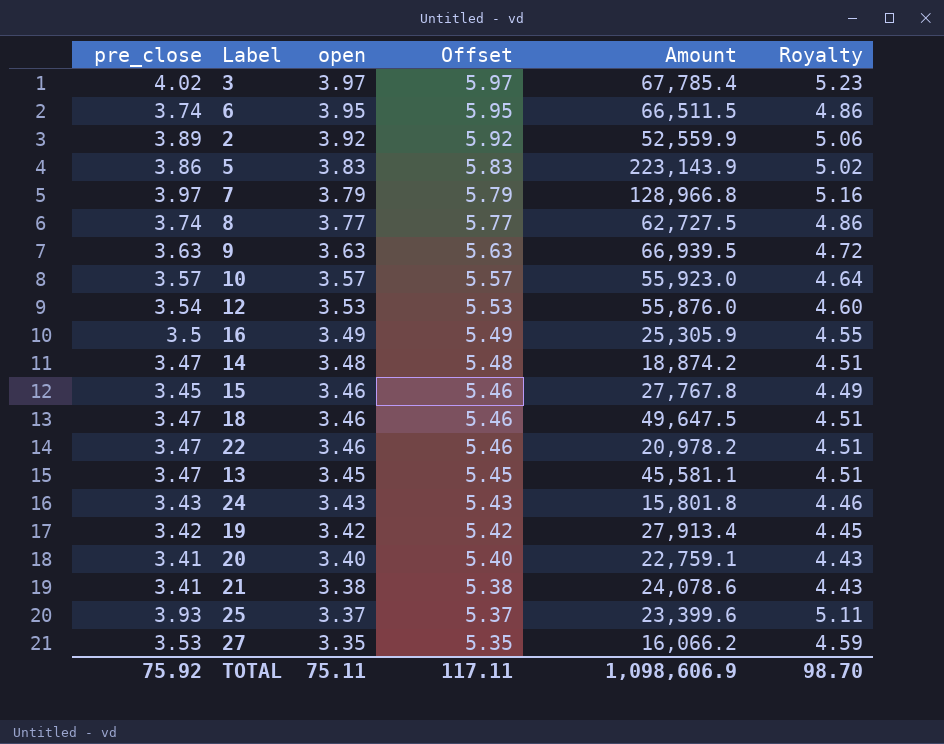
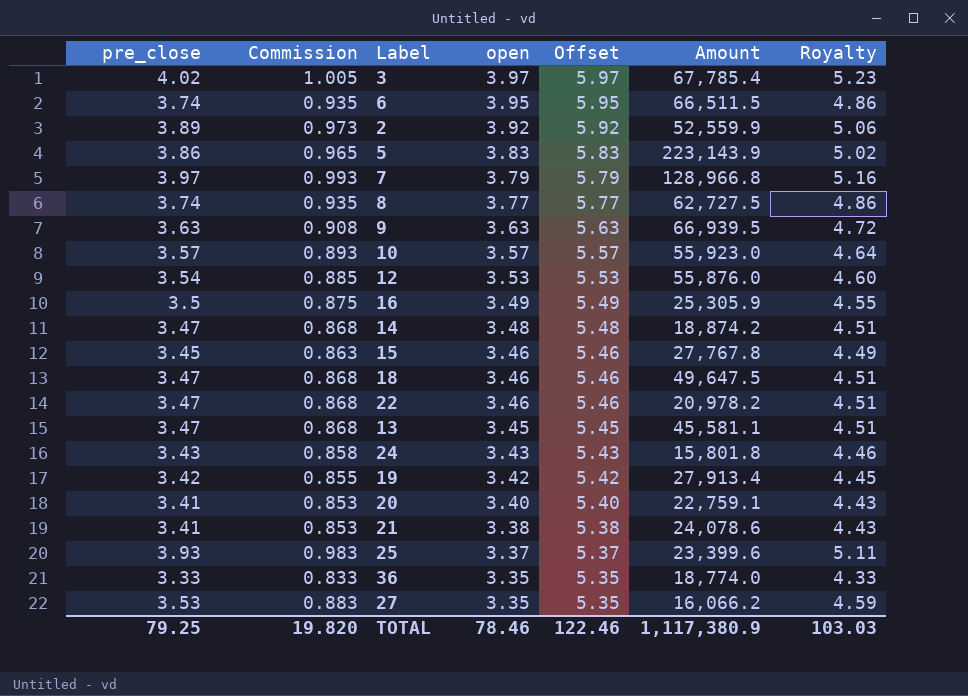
column Commission | formula: none -> [pre_close] * 0.25
row 36: none -> 3.33 | 0.833 | 3.35 | 5.35 | 18,774.0 | 4.33
TOTAL | pre_close: 75.92 -> 79.25
TOTAL | open: 75.11 -> 78.46
TOTAL | Offset: 117.11 -> 122.46
TOTAL | Amount: 1,098,606.9 -> 1,117,380.9
TOTAL | Royalty: 98.70 -> 103.03

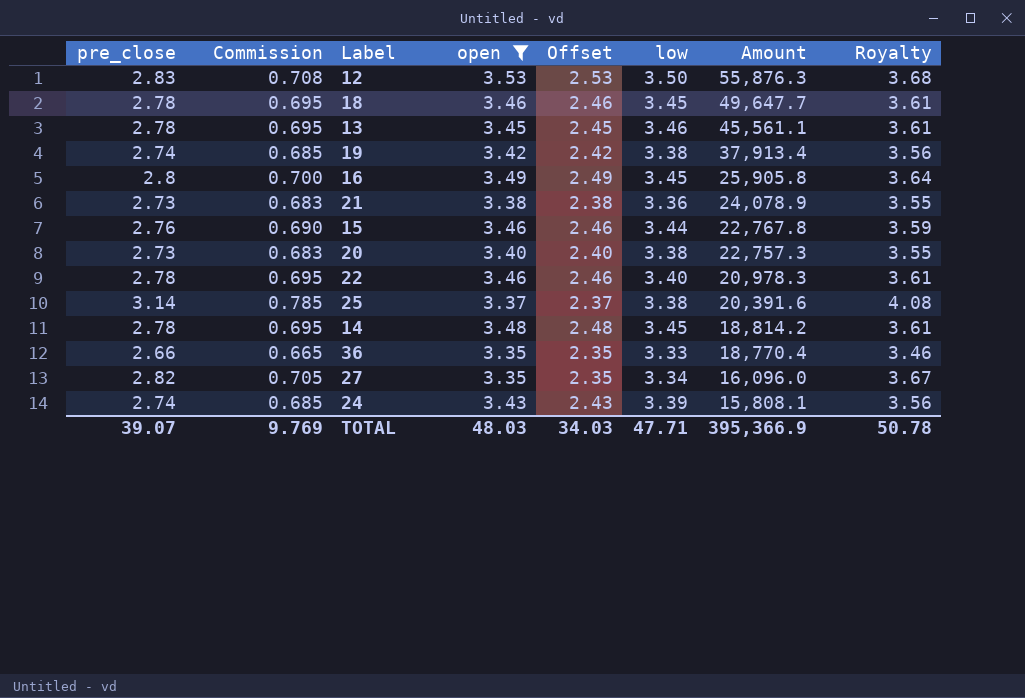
filter: none -> open <= 3.53
row order: open descending -> Amount descending
column Offset | formula: [open] + 2 -> [open] - 1
column low | position: none -> 6
12 | pre_close: 3.54 -> 2.83
12 | Commission: 0.885 -> 0.708
12 | Amount: 55,876.0 -> 55,876.3
12 | Royalty: 4.60 -> 3.68
18 | pre_close: 3.47 -> 2.78
18 | Commission: 0.868 -> 0.695
18 | Amount: 49,647.5 -> 49,647.7
18 | Royalty: 4.51 -> 3.61
13 | pre_close: 3.47 -> 2.78
13 | Commission: 0.868 -> 0.695
13 | Amount: 45,581.1 -> 45,561.1
13 | Royalty: 4.51 -> 3.61
19 | pre_close: 3.42 -> 2.74
19 | Commission: 0.855 -> 0.685
19 | Amount: 27,913.4 -> 37,913.4
19 | Royalty: 4.45 -> 3.56
16 | pre_close: 3.5 -> 2.8
16 | Commission: 0.875 -> 0.700
16 | Amount: 25,305.9 -> 25,905.8
16 | Royalty: 4.55 -> 3.64
21 | pre_close: 3.41 -> 2.73
21 | Commission: 0.853 -> 0.683
21 | Amount: 24,078.6 -> 24,078.9
21 | Royalty: 4.43 -> 3.55
15 | pre_close: 3.45 -> 2.76
15 | Commission: 0.863 -> 0.690
15 | Amount: 27,767.8 -> 22,767.8
15 | Royalty: 4.49 -> 3.59
20 | pre_close: 3.41 -> 2.73
20 | Commission: 0.853 -> 0.683
20 | Amount: 22,759.1 -> 22,757.3
20 | Royalty: 4.43 -> 3.55
22 | pre_close: 3.47 -> 2.78
22 | Commission: 0.868 -> 0.695
22 | Amount: 20,978.2 -> 20,978.3
22 | Royalty: 4.51 -> 3.61
25 | pre_close: 3.93 -> 3.14
25 | Commission: 0.983 -> 0.785
25 | Amount: 23,399.6 -> 20,391.6
25 | Royalty: 5.11 -> 4.08
14 | pre_close: 3.47 -> 2.78
14 | Commission: 0.868 -> 0.695
14 | Amount: 18,874.2 -> 18,814.2
14 | Royalty: 4.51 -> 3.61
36 | pre_close: 3.33 -> 2.66
36 | Commission: 0.833 -> 0.665
36 | Amount: 18,774.0 -> 18,770.4
36 | Royalty: 4.33 -> 3.46
27 | pre_close: 3.53 -> 2.82
27 | Commission: 0.883 -> 0.705
27 | Amount: 16,066.2 -> 16,096.0
27 | Royalty: 4.59 -> 3.67
24 | pre_close: 3.43 -> 2.74
24 | Commission: 0.858 -> 0.685
24 | Amount: 15,801.8 -> 15,808.1
24 | Royalty: 4.46 -> 3.56
TOTAL | pre_close: 79.25 -> 39.07
TOTAL | Commission: 19.820 -> 9.769
TOTAL | open: 78.46 -> 48.03
TOTAL | Offset: 122.46 -> 34.03
TOTAL | Amount: 1,117,380.9 -> 395,366.9
TOTAL | Royalty: 103.03 -> 50.78

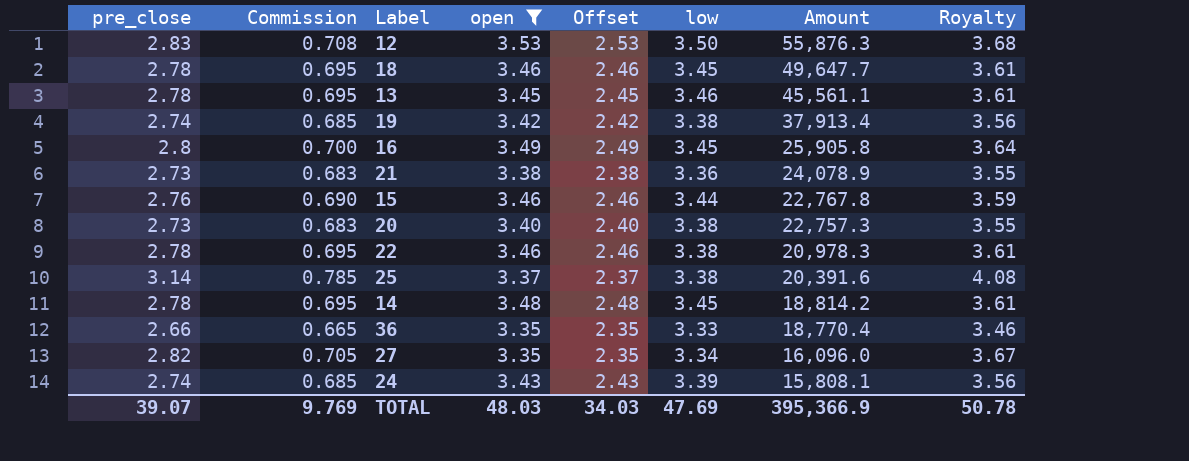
22 | low: 3.40 -> 3.38
TOTAL | low: 47.71 -> 47.69

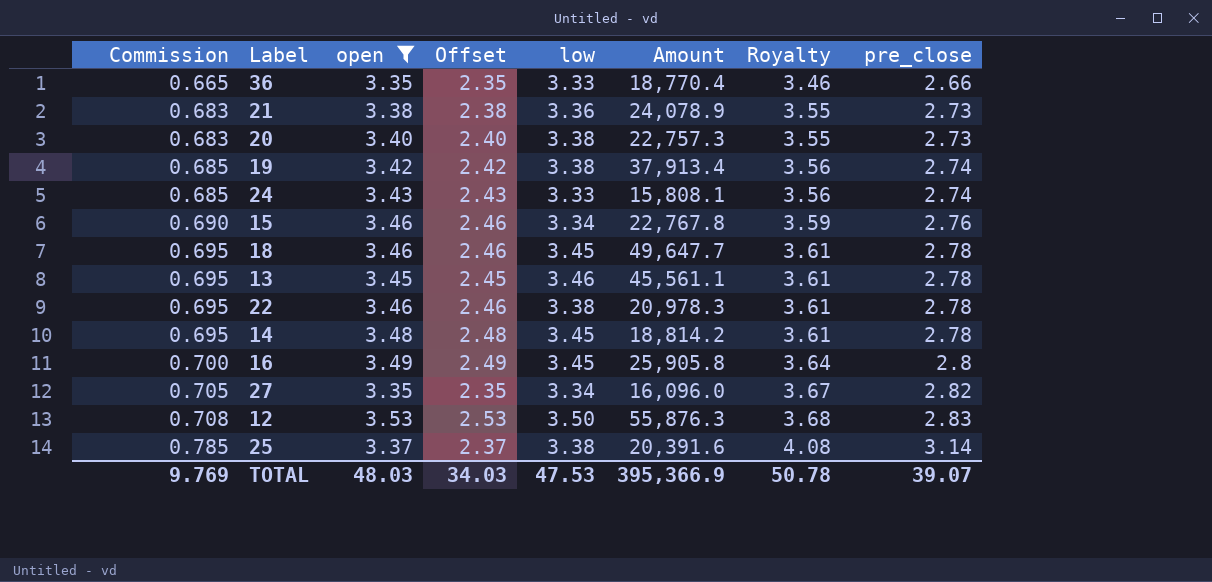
row order: Amount descending -> Commission ascending
column pre_close | position: 1 -> 8
24 | low: 3.39 -> 3.33
15 | low: 3.44 -> 3.34
TOTAL | low: 47.69 -> 47.53

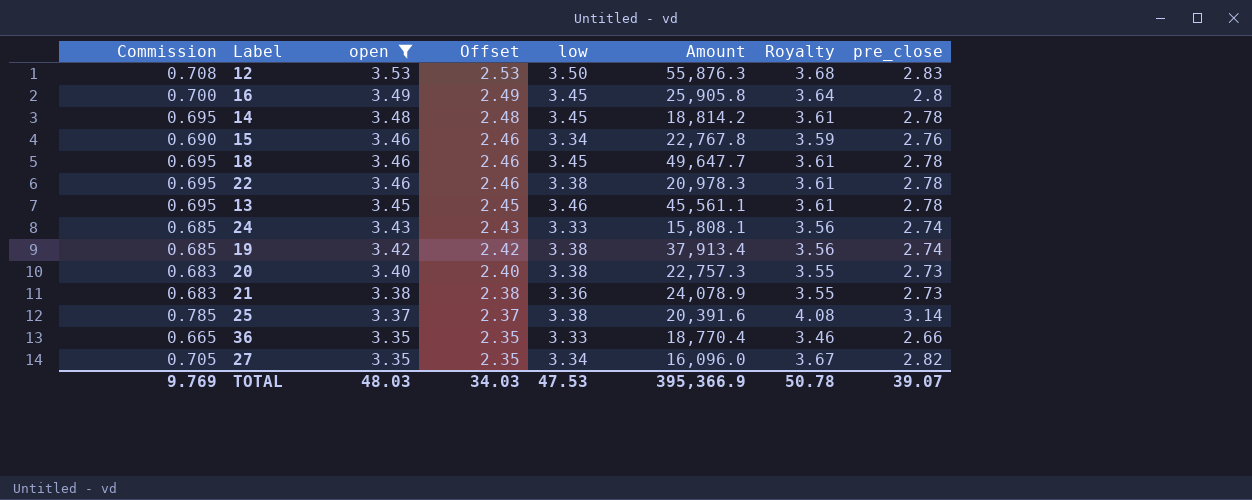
row order: Commission ascending -> open descending

